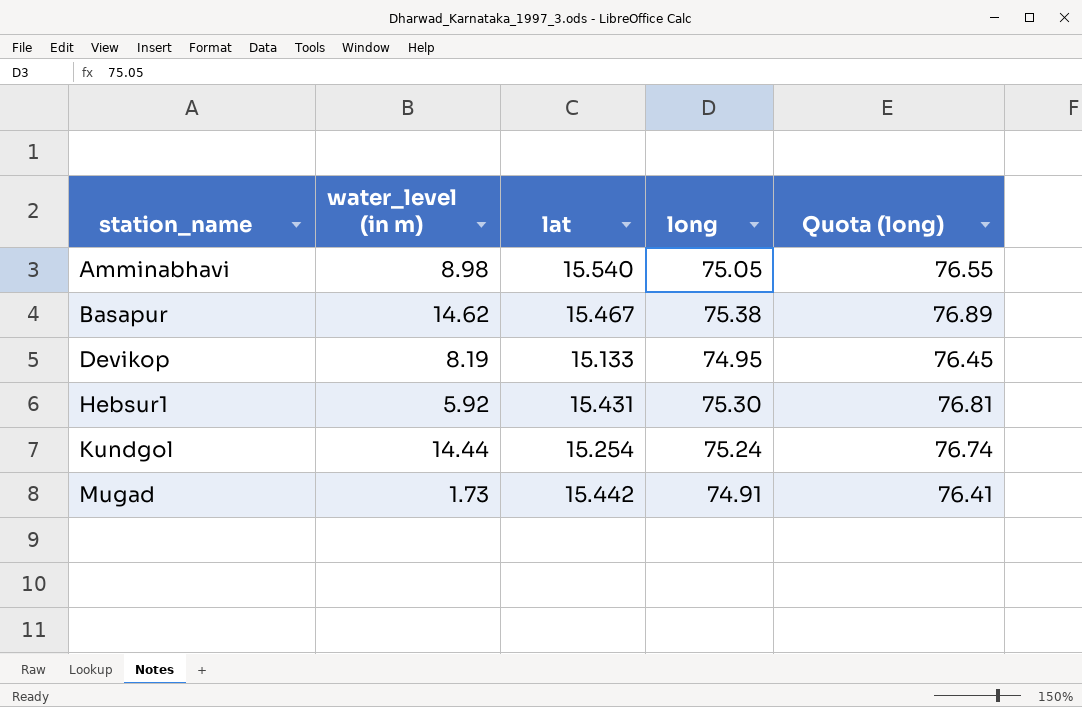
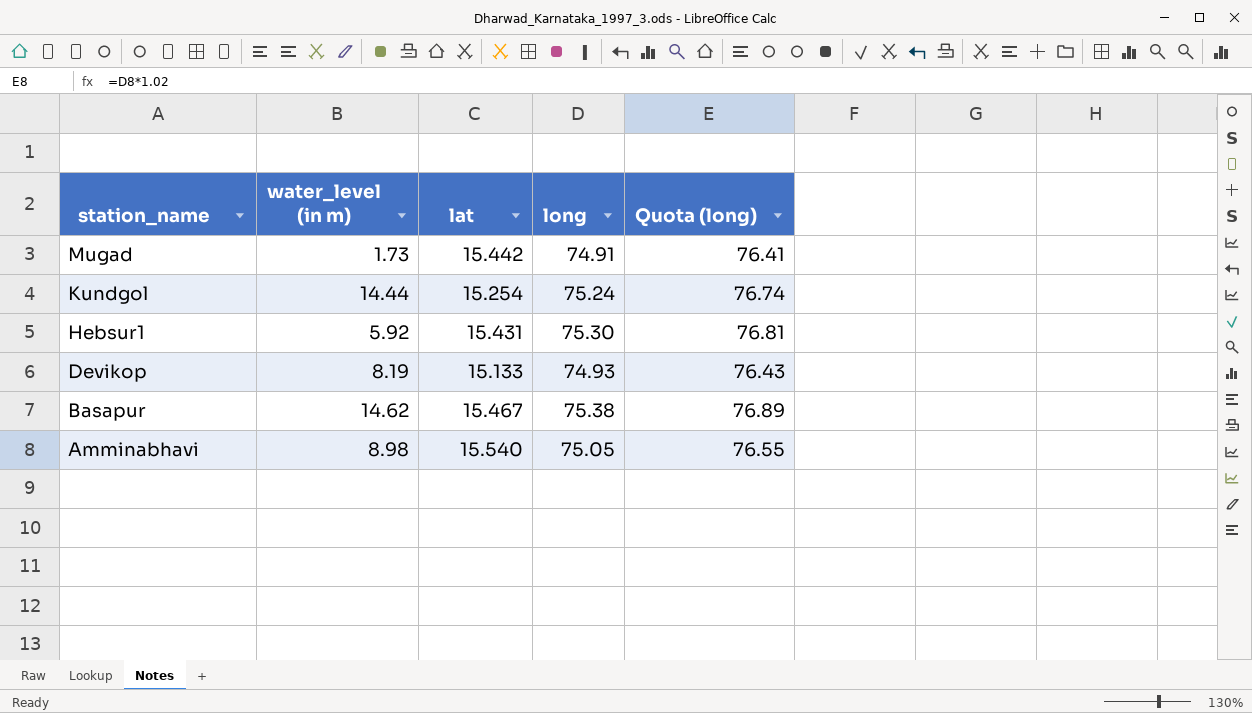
row order: station_name ascending -> station_name descending
Devikop | long: 74.95 -> 74.93
Devikop | Quota (long): 76.45 -> 76.43

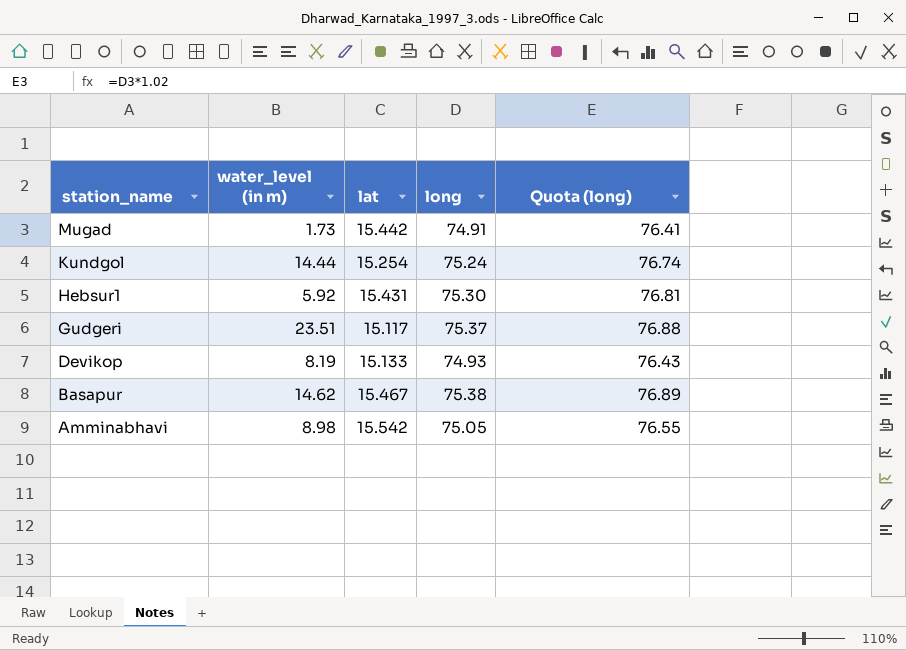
row Gudgeri: none -> 23.51 | 15.117 | 75.37 | 76.88
Amminabhavi | lat: 15.540 -> 15.542

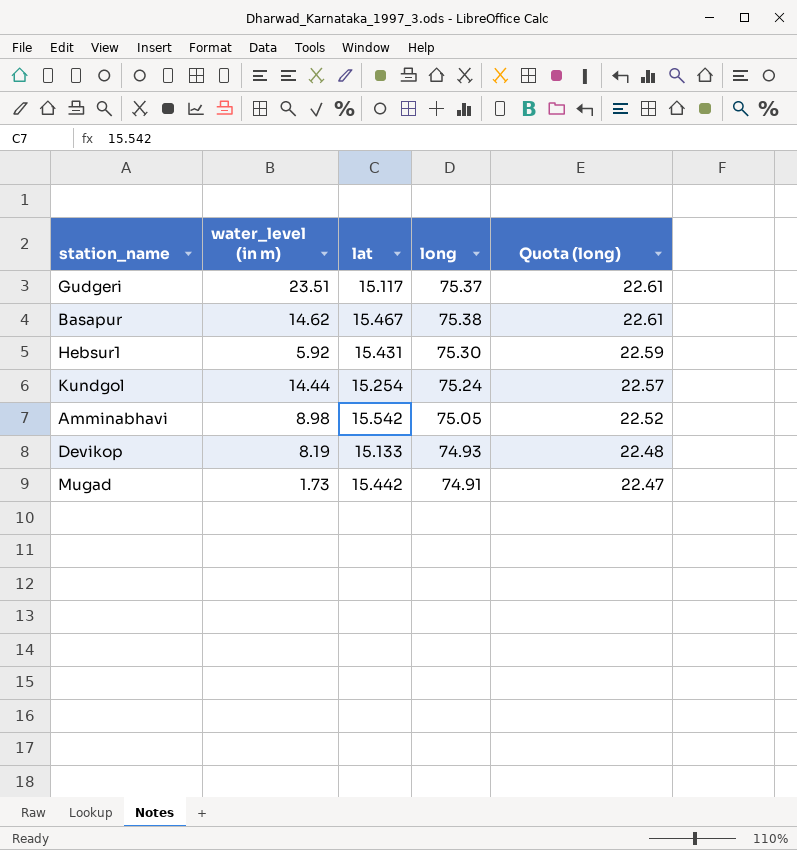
row order: station_name descending -> Quota (long) descending
column Quota (long) | formula: [long] * 1.02 -> [long] * 0.3

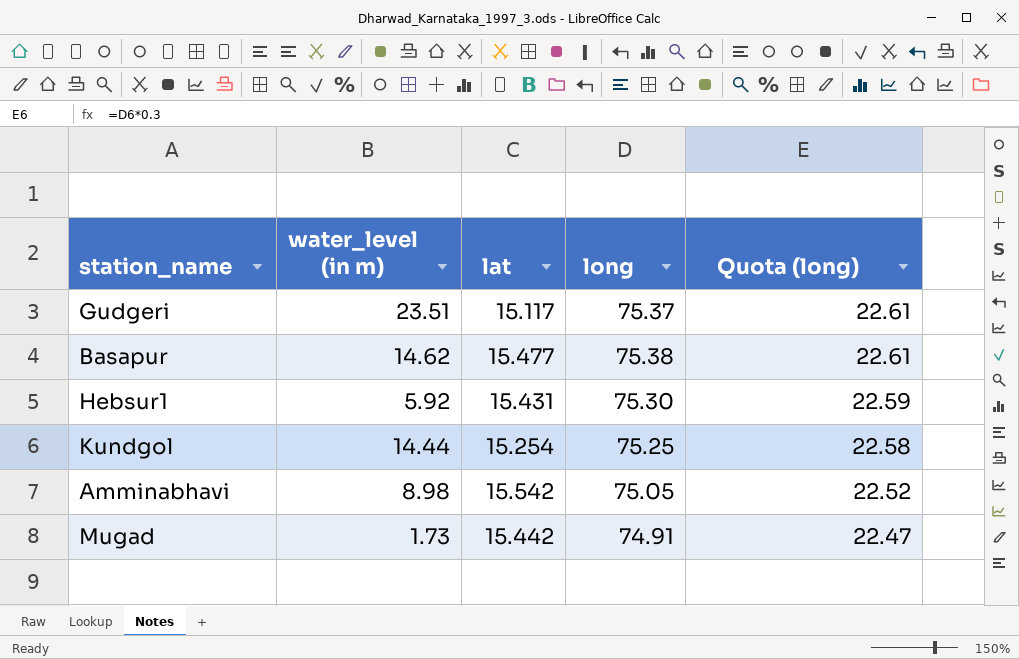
row Devikop: 8.19 | 15.133 | 74.93 | 22.48 -> none
Basapur | lat: 15.467 -> 15.477
Kundgol | long: 75.24 -> 75.25
Kundgol | Quota (long): 22.57 -> 22.58

